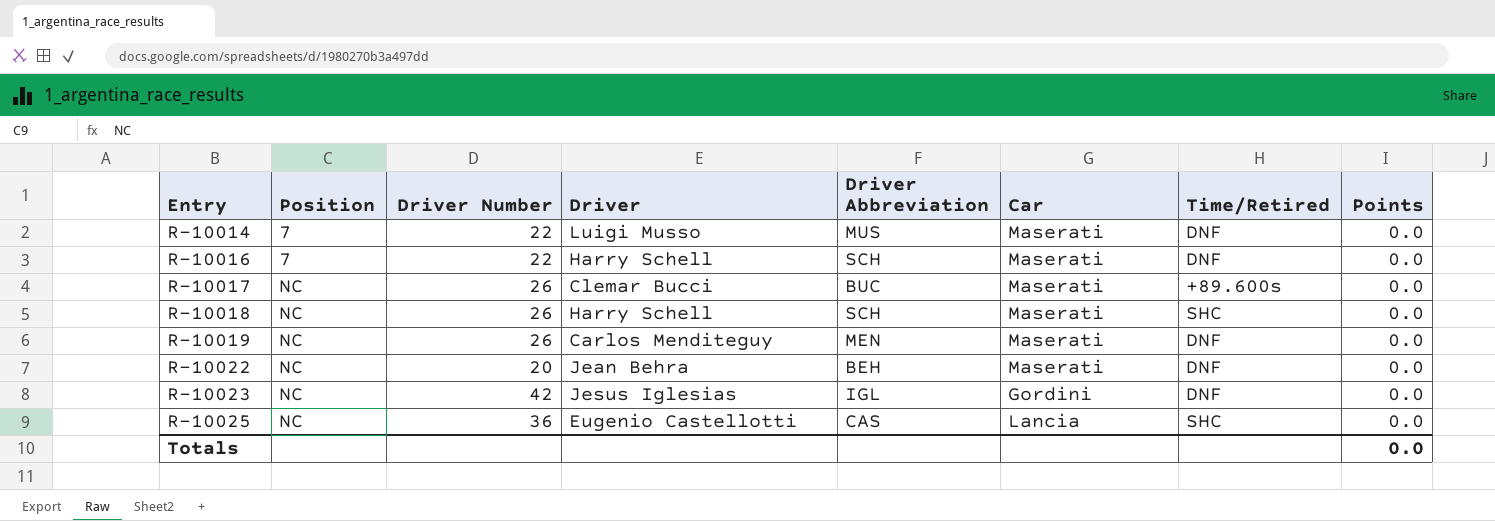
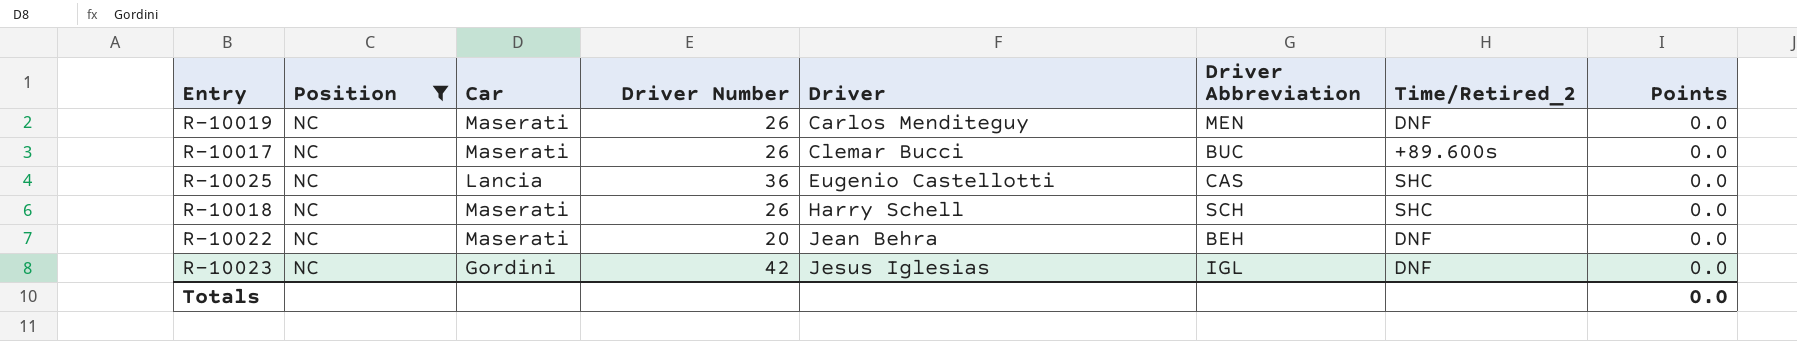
filter: none -> Position = NC
row order: Entry ascending -> Driver ascending
column Car | position: 6 -> 3
column name: Time/Retired -> Time/Retired_2

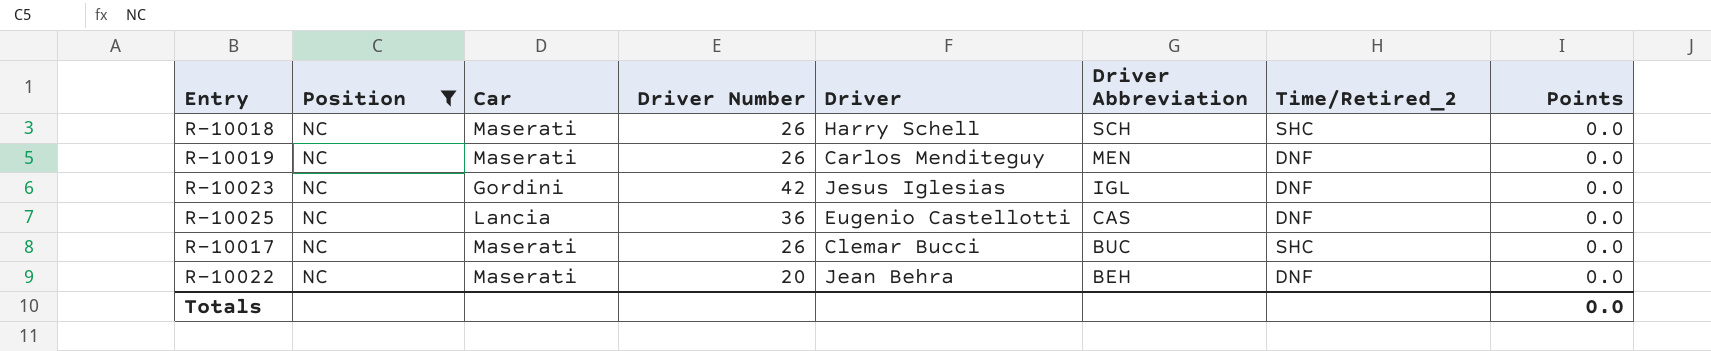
row order: Driver ascending -> Driver Abbreviation descending
R-10025 | Time/Retired_2: SHC -> DNF
R-10017 | Time/Retired_2: +89.600s -> SHC

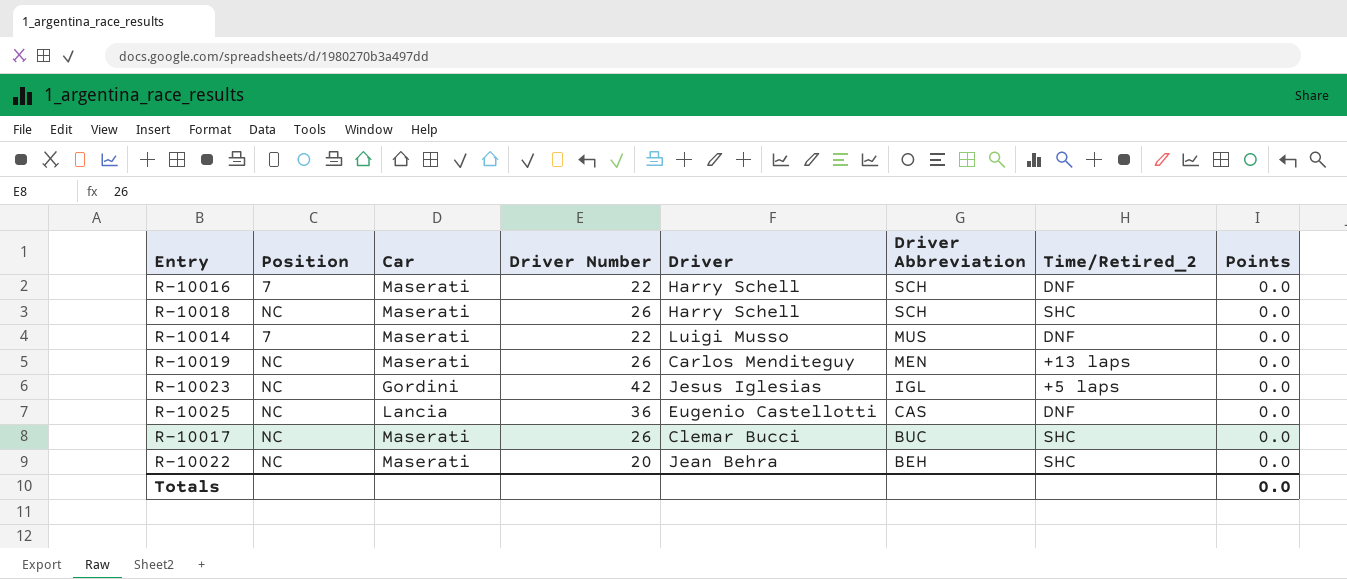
filter: Position = NC -> none
R-10019 | Time/Retired_2: DNF -> +13 laps
R-10023 | Time/Retired_2: DNF -> +5 laps
R-10022 | Time/Retired_2: DNF -> SHC

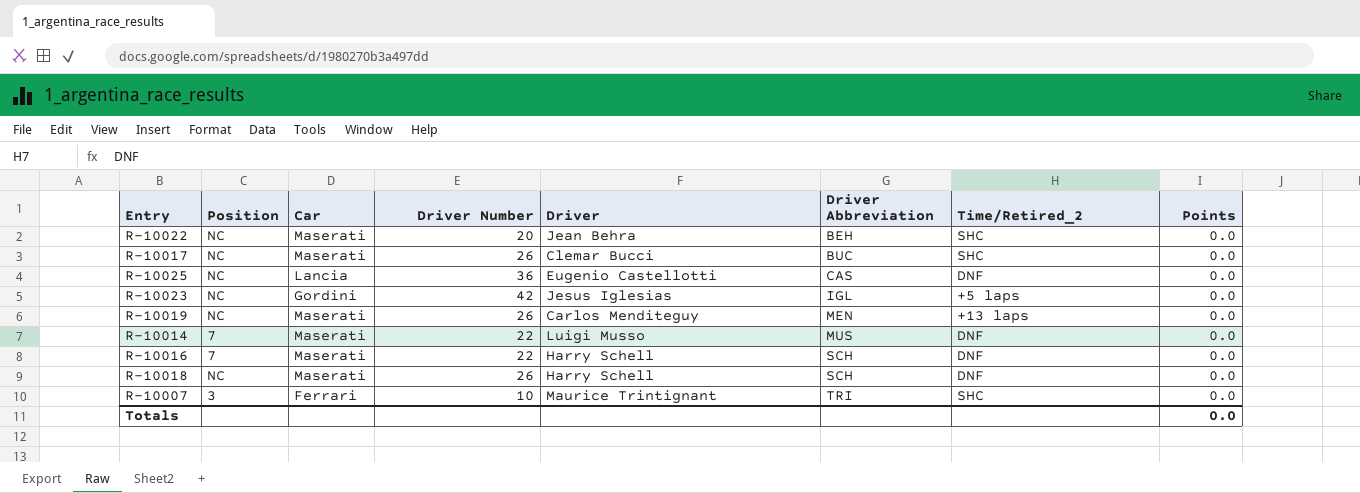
row order: Driver Abbreviation descending -> Driver Abbreviation ascending
R-10018 | Time/Retired_2: SHC -> DNF
row R-10007: none -> 3 | Ferrari | 10 | Maurice Trintignant | TRI | SHC | 0.0

